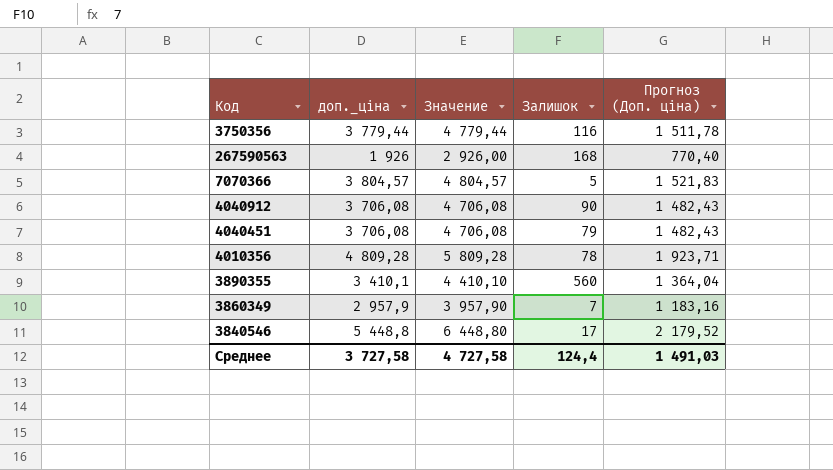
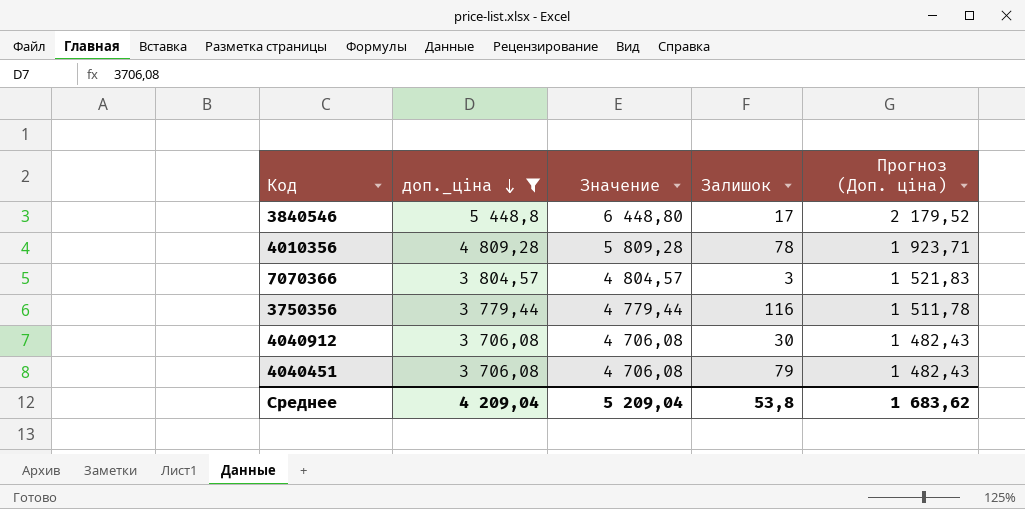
filter: none -> доп._ціна >= 3 706,08
row order: none -> доп._ціна descending
7070366 | Залишок: 5 -> 3
4040912 | Залишок: 90 -> 30
Среднее | доп._ціна: 3 727,58 -> 4 209,04
Среднее | Значение: 4 727,58 -> 5 209,04
Среднее | Залишок: 124,4 -> 53,8
Среднее | Прогноз (Доп. ціна): 1 491,03 -> 1 683,62

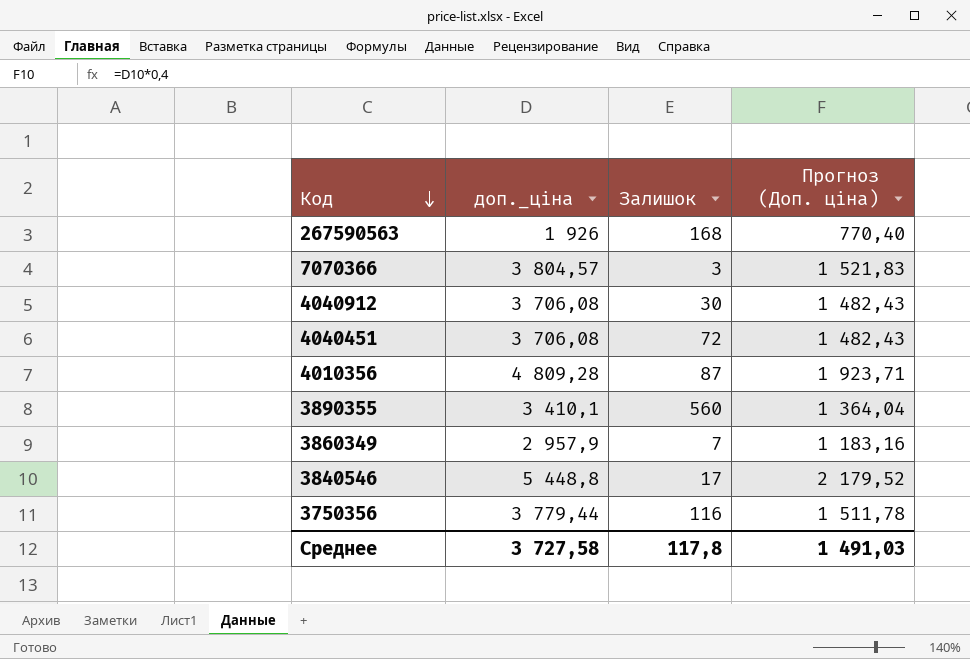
filter: доп._ціна >= 3 706,08 -> none
row order: доп._ціна descending -> Код descending
column Значение | formula: [доп._ціна] + 1000 -> none
4040451 | Залишок: 79 -> 72
4010356 | Залишок: 78 -> 87
Среднее | доп._ціна: 4 209,04 -> 3 727,58
Среднее | Залишок: 53,8 -> 117,8
Среднее | Прогноз (Доп. ціна): 1 683,62 -> 1 491,03

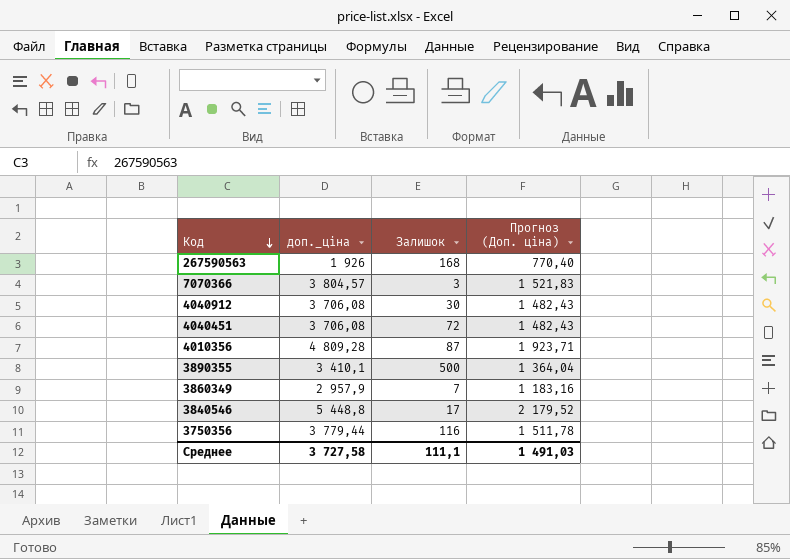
3890355 | Залишок: 560 -> 500
Среднее | Залишок: 117,8 -> 111,1

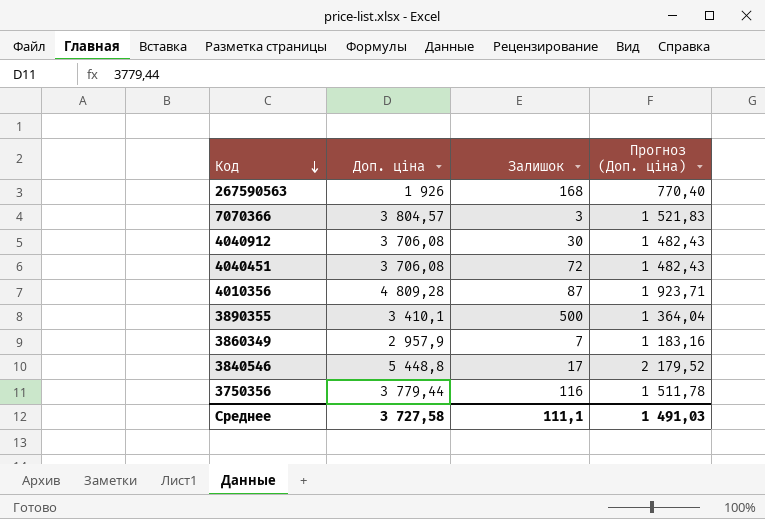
column name: доп._ціна -> Доп. ціна

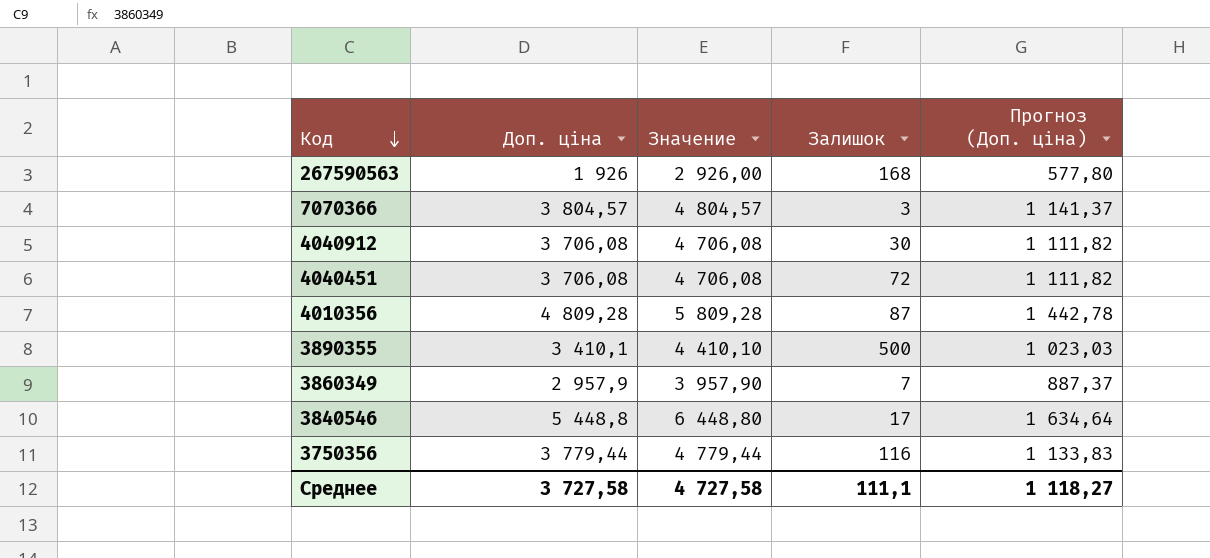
column Значение | formula: none -> [Доп. ціна] + 1000
column Прогноз (Доп. ціна) | formula: [Доп. ціна] * 0,4 -> [Доп. ціна] * 0,3
Среднее | Прогноз (Доп. ціна): 1 491,03 -> 1 118,27

